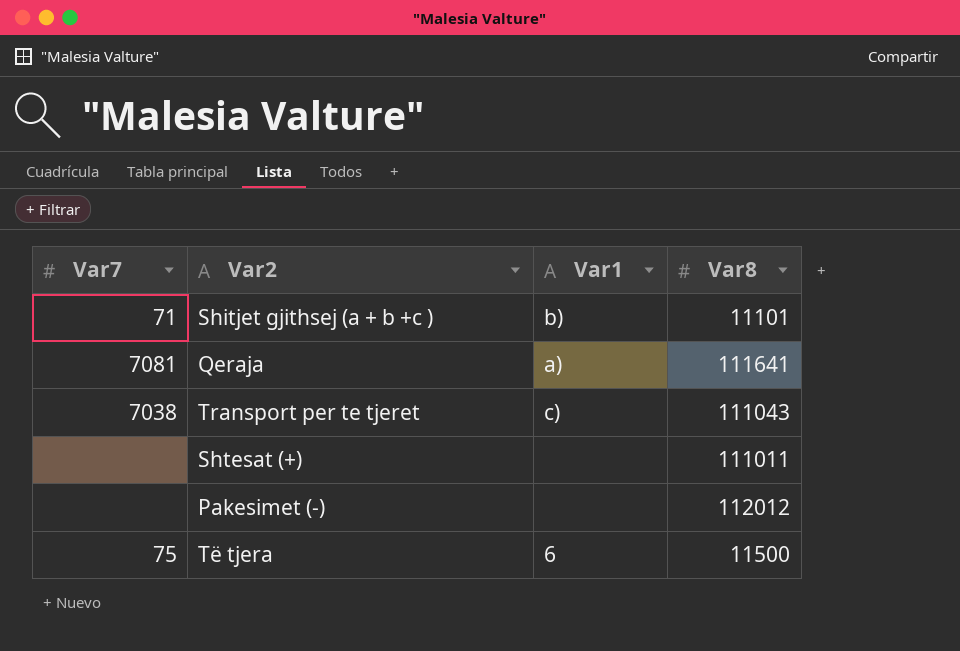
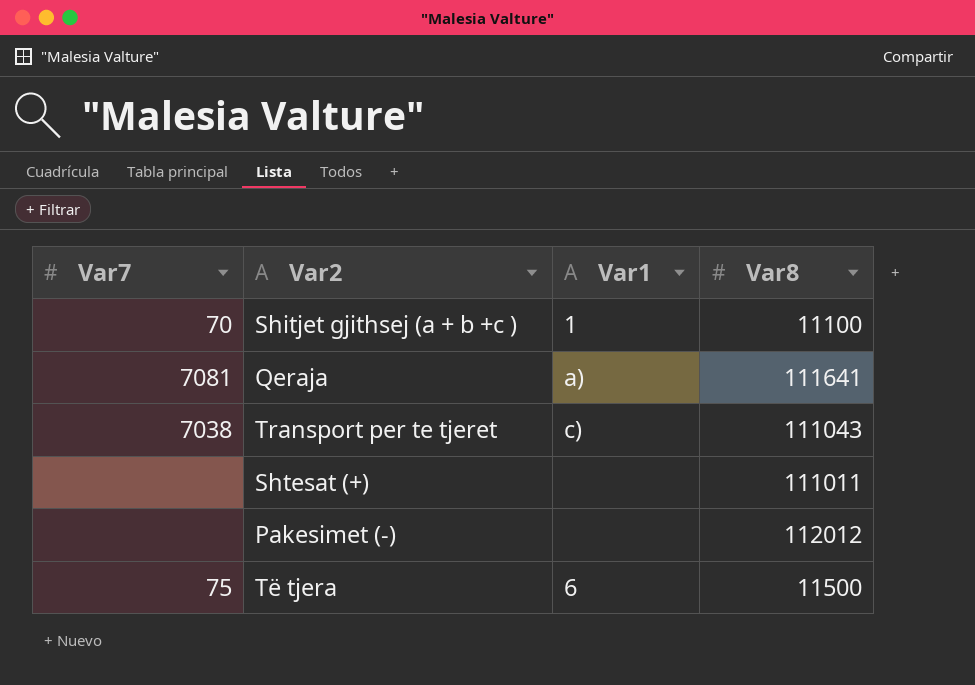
Shitjet gjithsej (a + b +c ) | Var7: 71 -> 70
Shitjet gjithsej (a + b +c ) | Var1: b) -> 1
Shitjet gjithsej (a + b +c ) | Var8: 11101 -> 11100

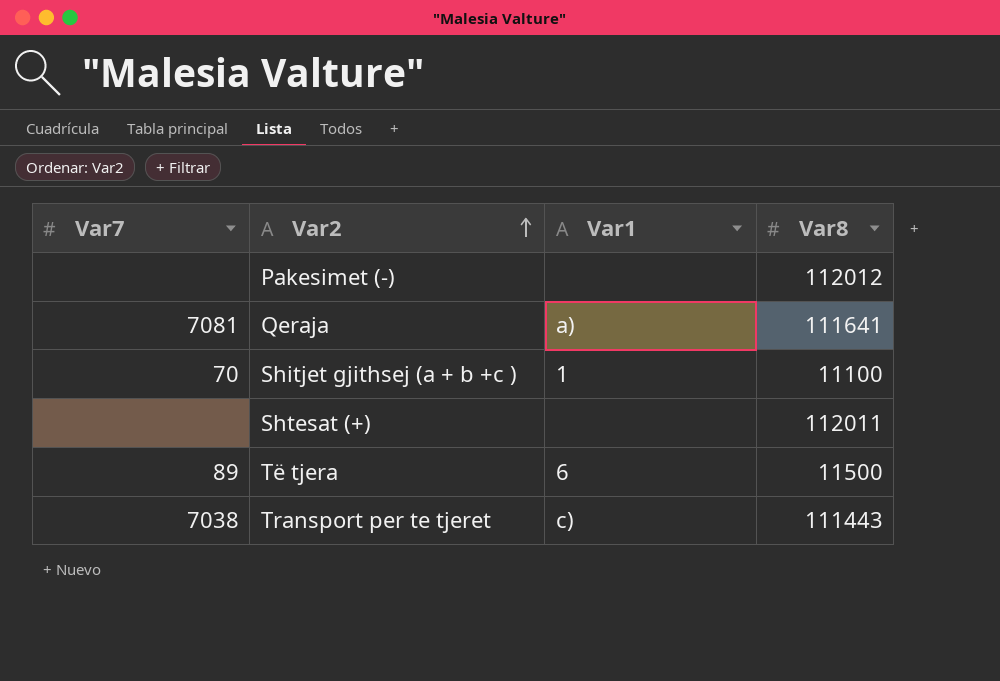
row order: none -> Var2 ascending
Shtesat (+) | Var8: 111011 -> 112011
Të tjera | Var7: 75 -> 89
Transport per te tjeret | Var8: 111043 -> 111443

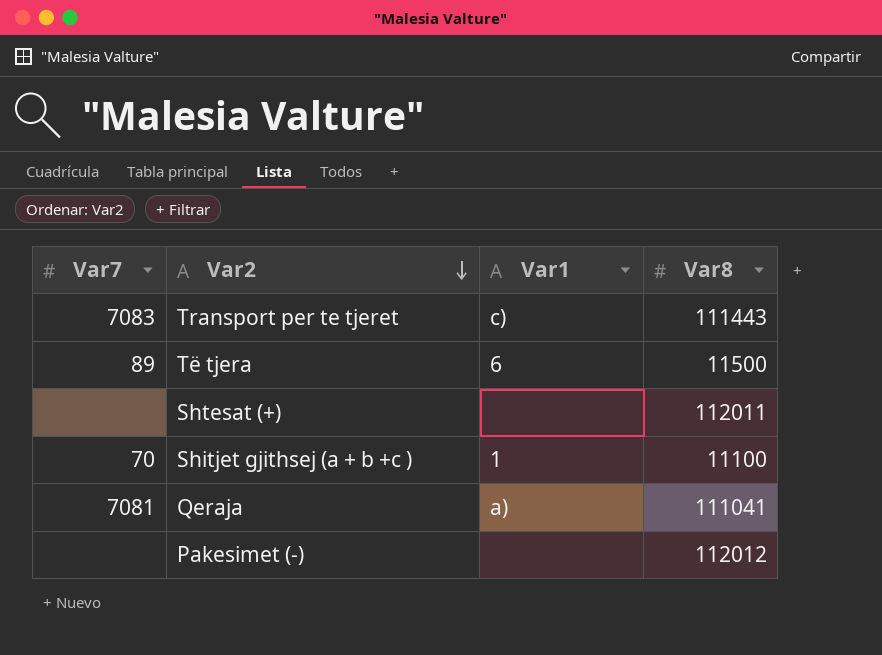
row order: Var2 ascending -> Var2 descending
Transport per te tjeret | Var7: 7038 -> 7083
Qeraja | Var8: 111641 -> 111041

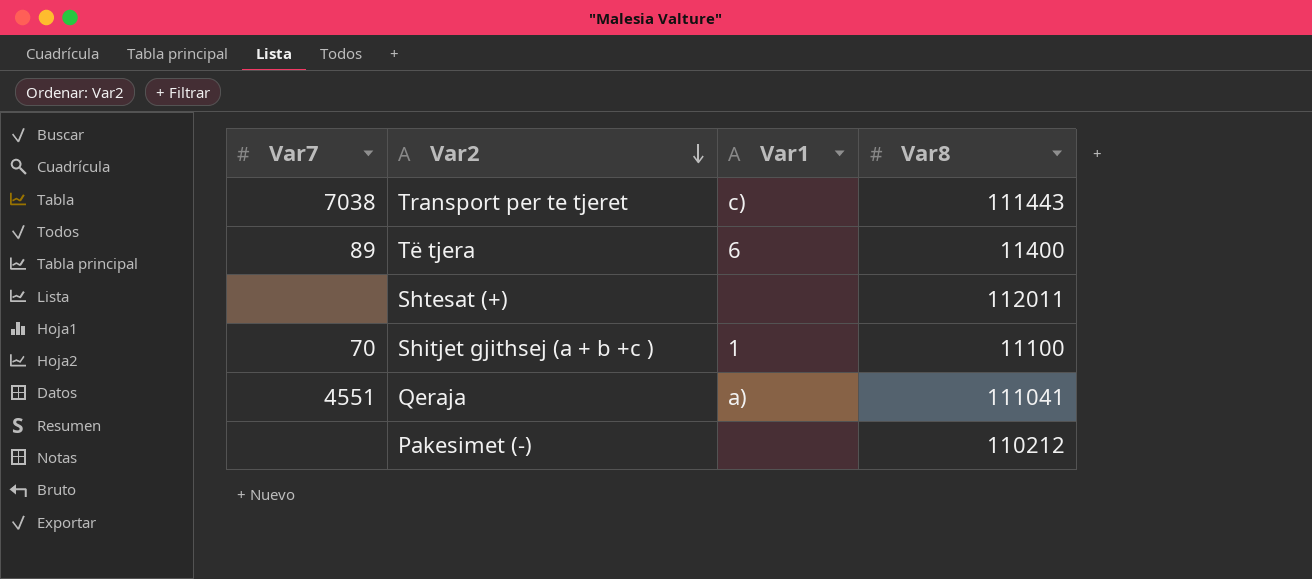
Transport per te tjeret | Var7: 7083 -> 7038
Të tjera | Var8: 11500 -> 11400
Qeraja | Var7: 7081 -> 4551
Pakesimet (-) | Var8: 112012 -> 110212

